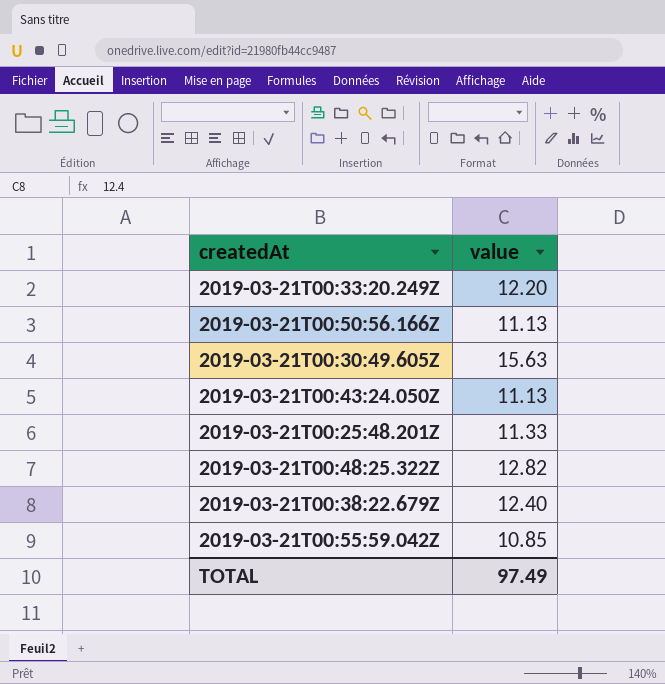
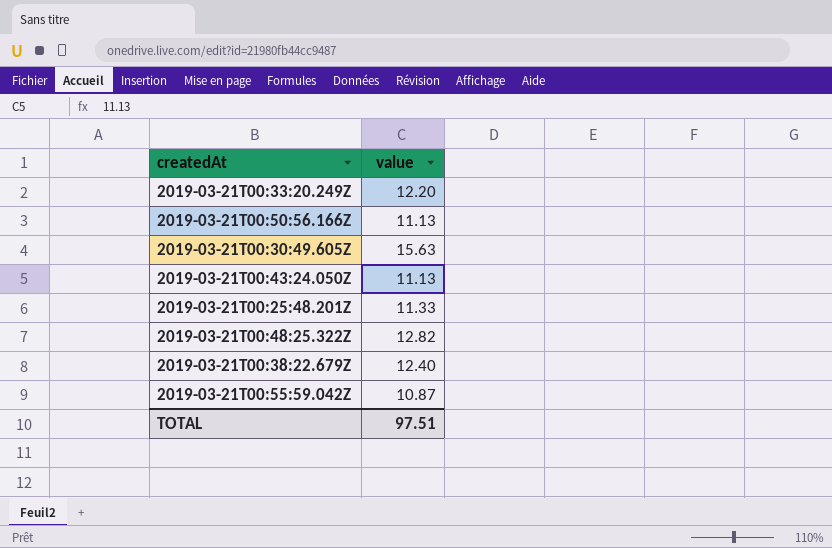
2019-03-21T00:55:59.042Z | value: 10.85 -> 10.87
TOTAL | value: 97.49 -> 97.51

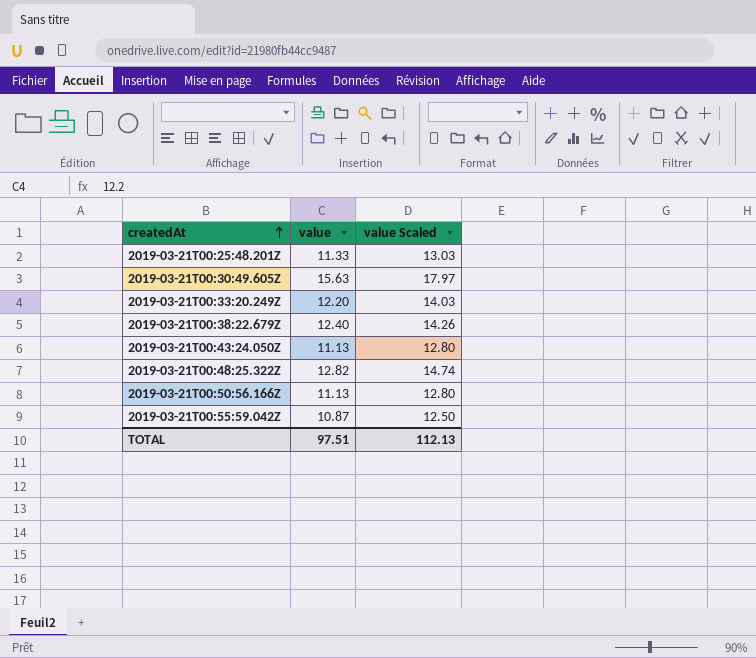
row order: none -> createdAt ascending
column value Scaled | formula: none -> [value] * 1.15

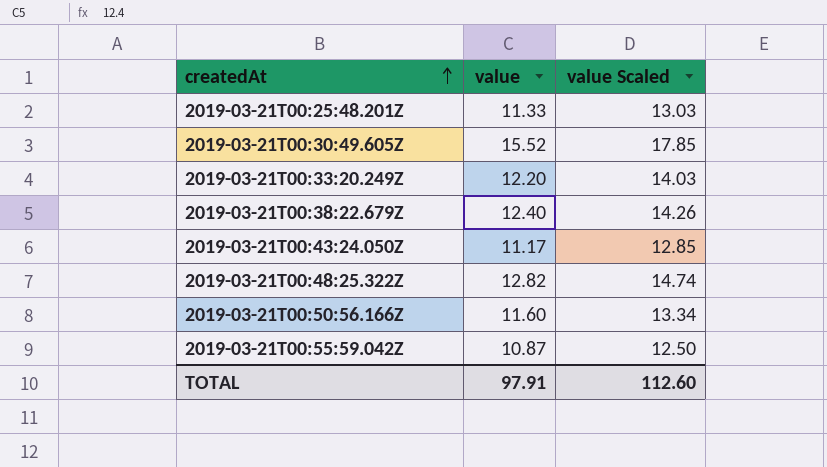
2019-03-21T00:30:49.605Z | value: 15.63 -> 15.52
2019-03-21T00:30:49.605Z | value Scaled: 17.97 -> 17.85
2019-03-21T00:43:24.050Z | value: 11.13 -> 11.17
2019-03-21T00:43:24.050Z | value Scaled: 12.80 -> 12.85
2019-03-21T00:50:56.166Z | value: 11.13 -> 11.60
2019-03-21T00:50:56.166Z | value Scaled: 12.80 -> 13.34
TOTAL | value: 97.51 -> 97.91
TOTAL | value Scaled: 112.13 -> 112.60

